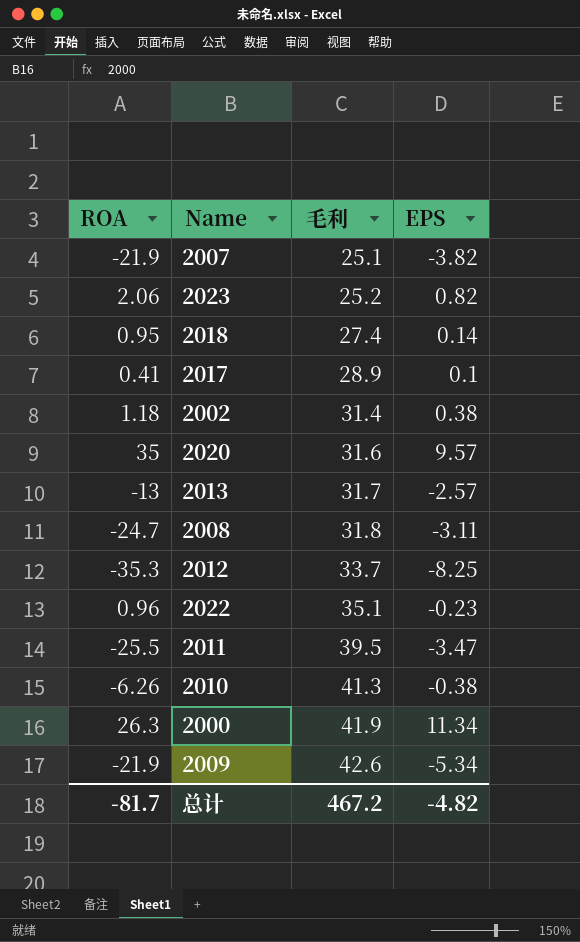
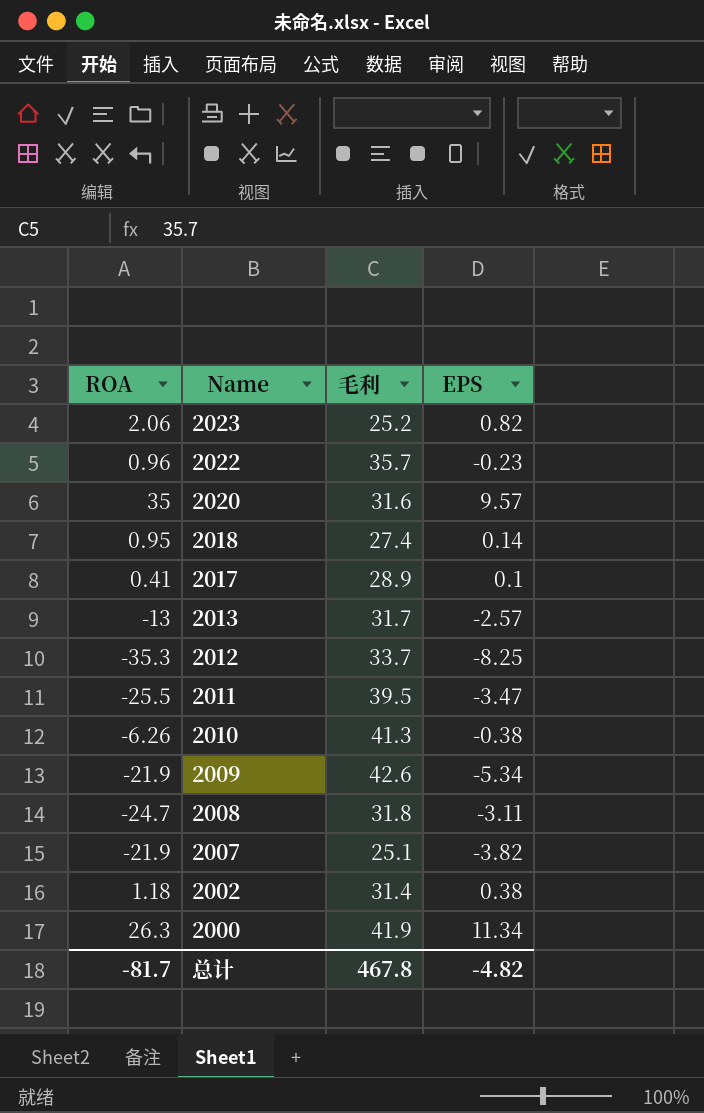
row order: 毛利 ascending -> Name descending
2022 | 毛利: 35.1 -> 35.7
总计 | 毛利: 467.2 -> 467.8

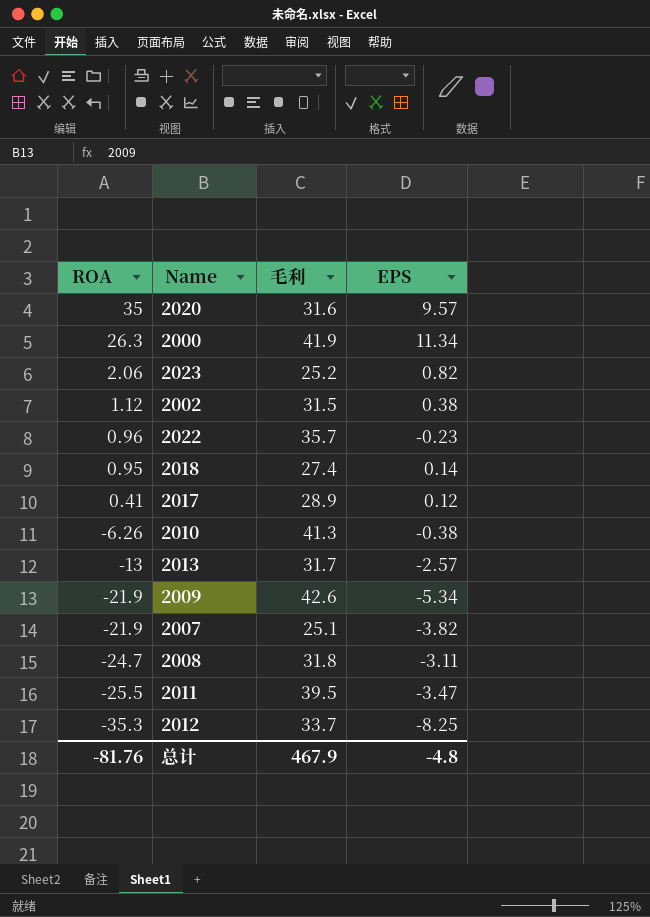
row order: Name descending -> ROA descending
2002 | ROA: 1.18 -> 1.12
2002 | 毛利: 31.4 -> 31.5
2017 | EPS: 0.1 -> 0.12
总计 | ROA: -81.7 -> -81.76
总计 | 毛利: 467.8 -> 467.9
总计 | EPS: -4.82 -> -4.8

